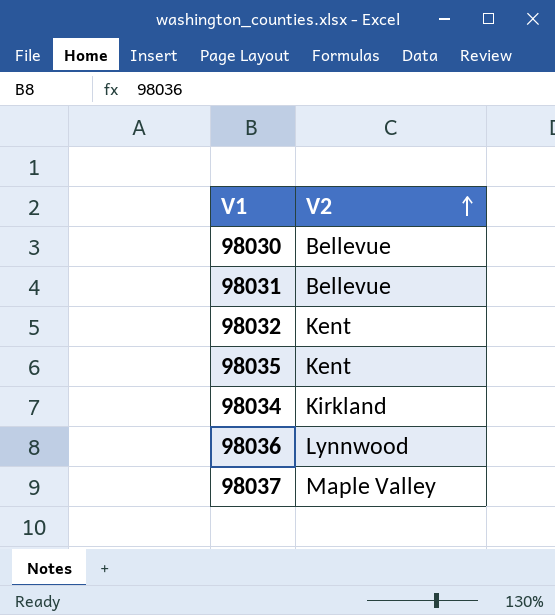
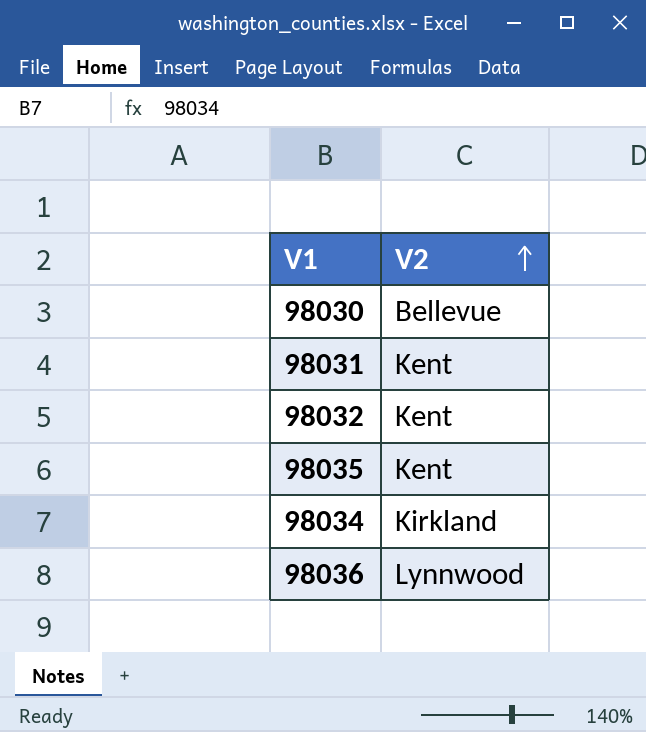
row 98037: Maple Valley -> none
98031 | V2: Bellevue -> Kent

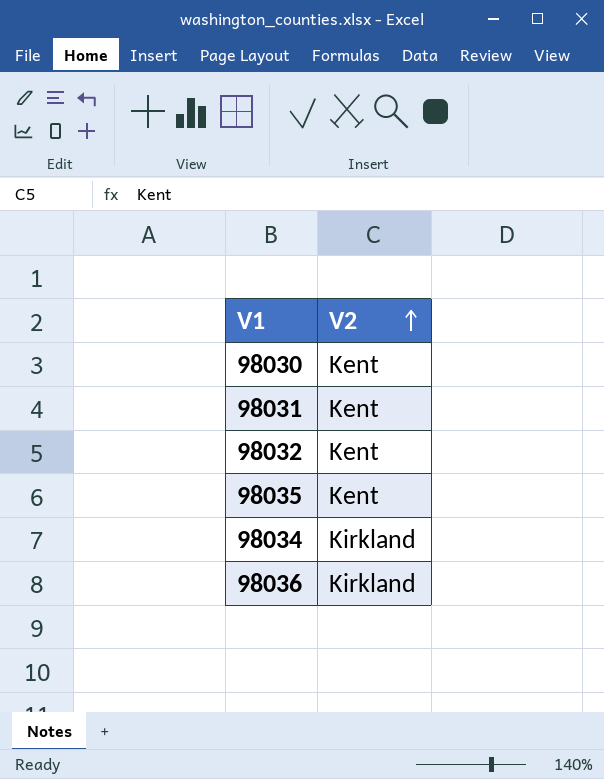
98030 | V2: Bellevue -> Kent
98036 | V2: Lynnwood -> Kirkland

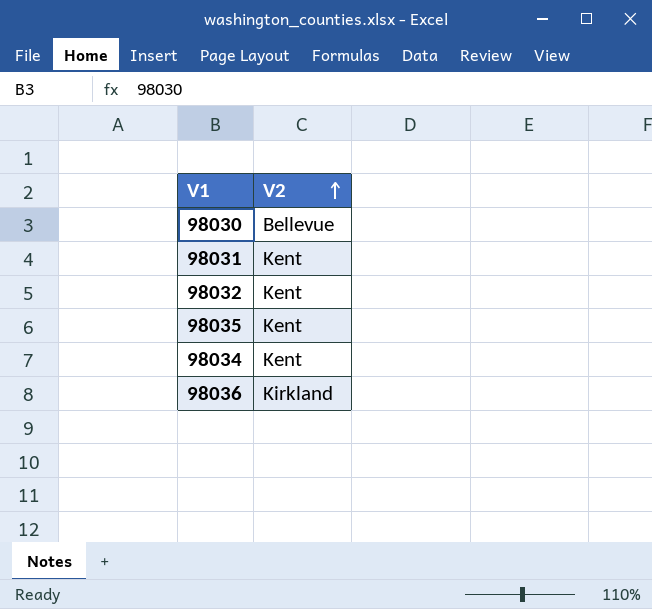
98030 | V2: Kent -> Bellevue
98034 | V2: Kirkland -> Kent

